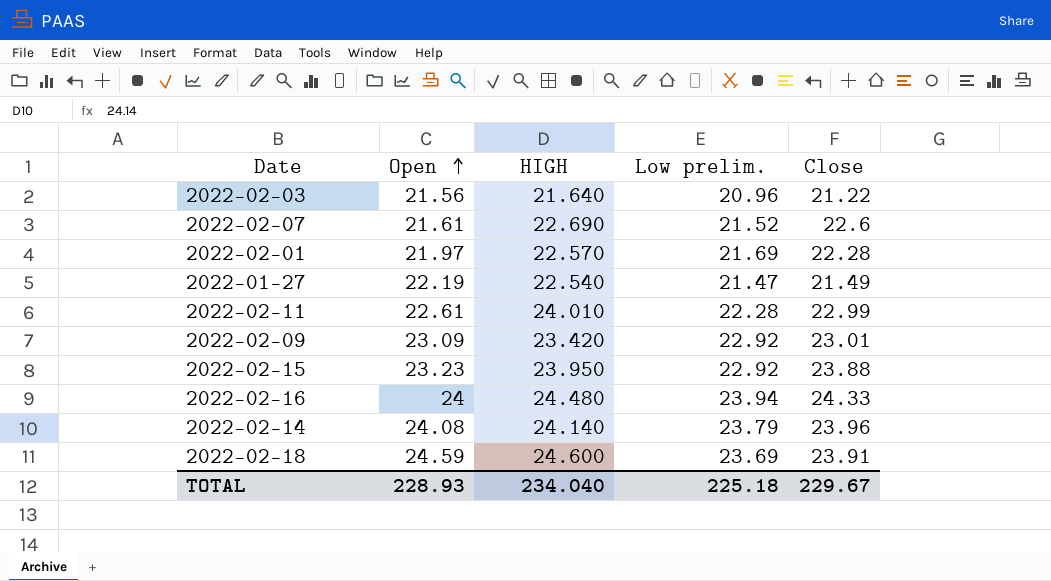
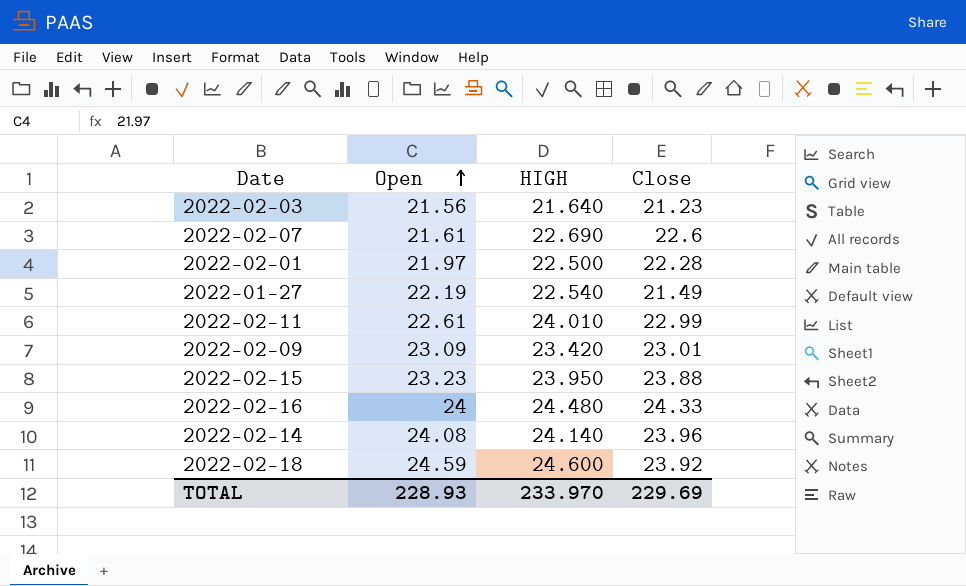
column Low prelim. | position: 4 -> none
2022-02-03 | Close: 21.22 -> 21.23
2022-02-01 | HIGH: 22.570 -> 22.500
2022-02-18 | Close: 23.91 -> 23.92
TOTAL | HIGH: 234.040 -> 233.970
TOTAL | Close: 229.67 -> 229.69

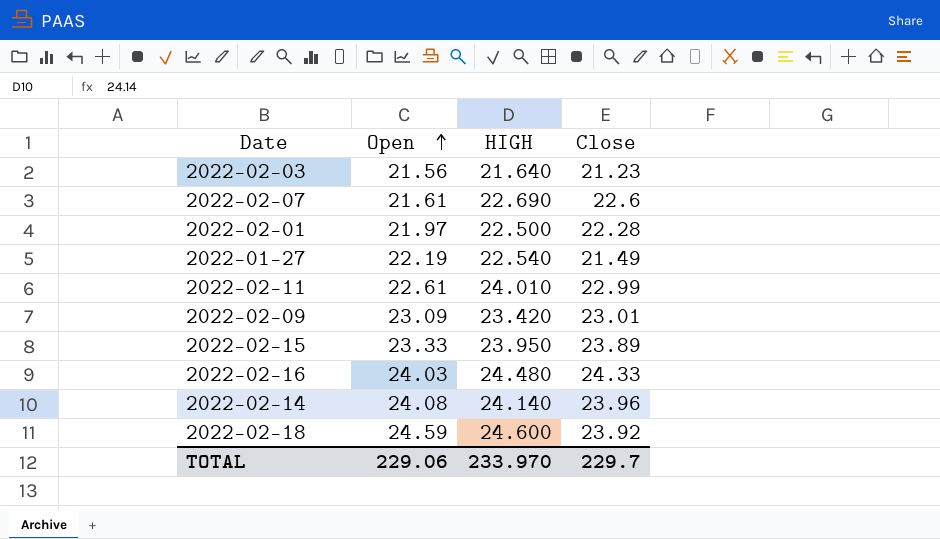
2022-02-15 | Open: 23.23 -> 23.33
2022-02-15 | Close: 23.88 -> 23.89
2022-02-16 | Open: 24 -> 24.03
TOTAL | Open: 228.93 -> 229.06
TOTAL | Close: 229.69 -> 229.7

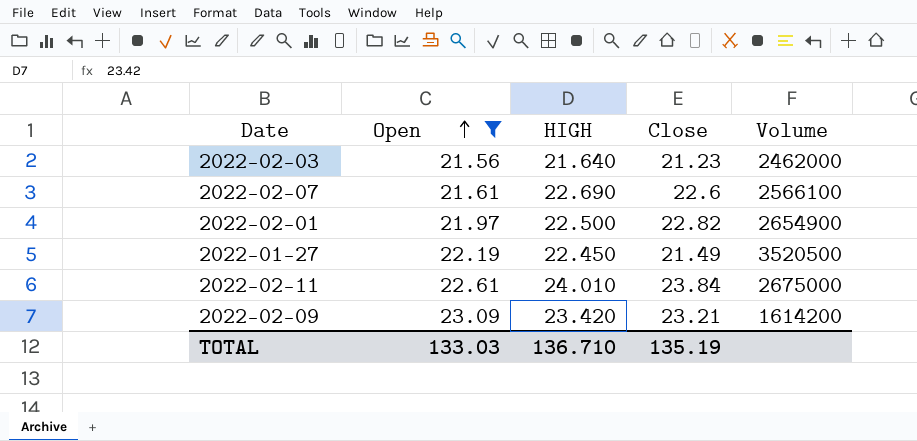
filter: none -> Open <= 23.09
column Volume | position: none -> 5
2022-02-01 | Close: 22.28 -> 22.82
2022-01-27 | HIGH: 22.540 -> 22.450
2022-02-11 | Close: 22.99 -> 23.84
2022-02-09 | Close: 23.01 -> 23.21
TOTAL | Open: 229.06 -> 133.03
TOTAL | HIGH: 233.970 -> 136.710
TOTAL | Close: 229.7 -> 135.19

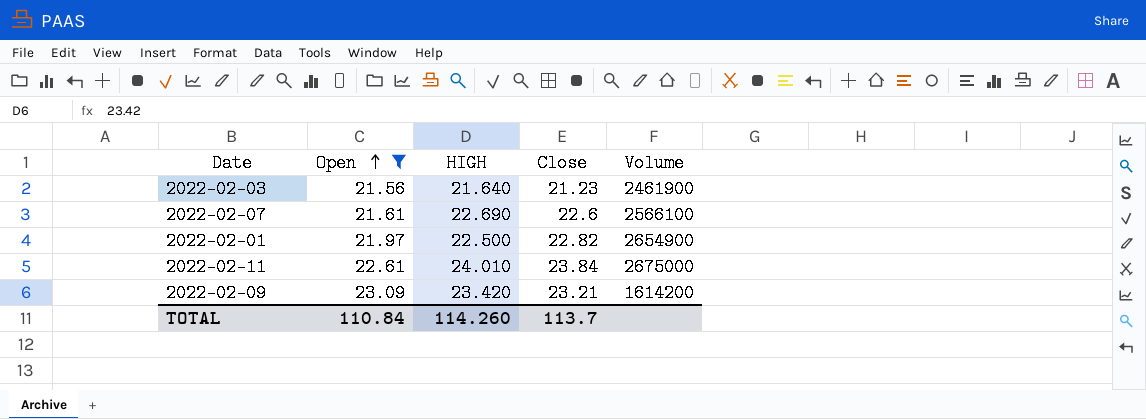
row 2022-01-27: 22.19 | 22.450 | 21.49 | 3520500 -> none
2022-02-03 | Volume: 2462000 -> 2461900
TOTAL | Open: 133.03 -> 110.84
TOTAL | HIGH: 136.710 -> 114.260
TOTAL | Close: 135.19 -> 113.7

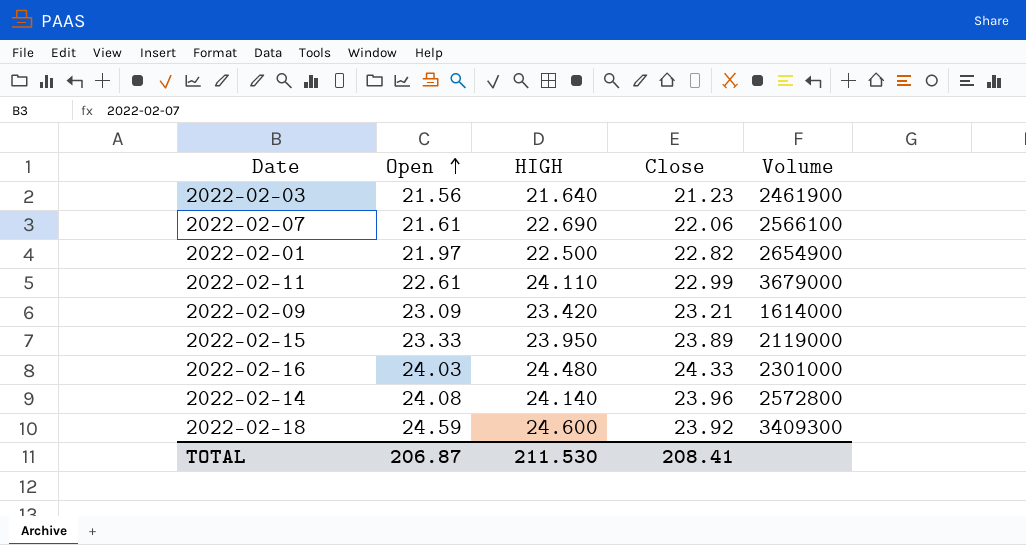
filter: Open <= 23.09 -> none
2022-02-07 | Close: 22.6 -> 22.06
2022-02-11 | HIGH: 24.010 -> 24.110
2022-02-11 | Close: 23.84 -> 22.99
2022-02-11 | Volume: 2675000 -> 3679000
2022-02-09 | Volume: 1614200 -> 1614000
TOTAL | Open: 110.84 -> 206.87
TOTAL | HIGH: 114.260 -> 211.530
TOTAL | Close: 113.7 -> 208.41

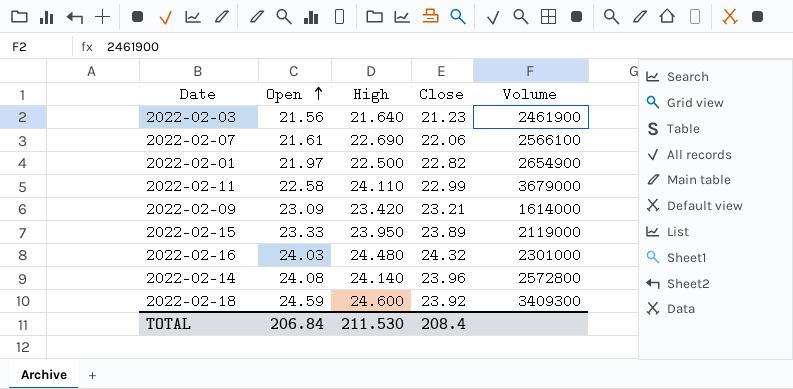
column name: HIGH -> High
2022-02-11 | Open: 22.61 -> 22.58
2022-02-16 | Close: 24.33 -> 24.32
TOTAL | Open: 206.87 -> 206.84
TOTAL | Close: 208.41 -> 208.4

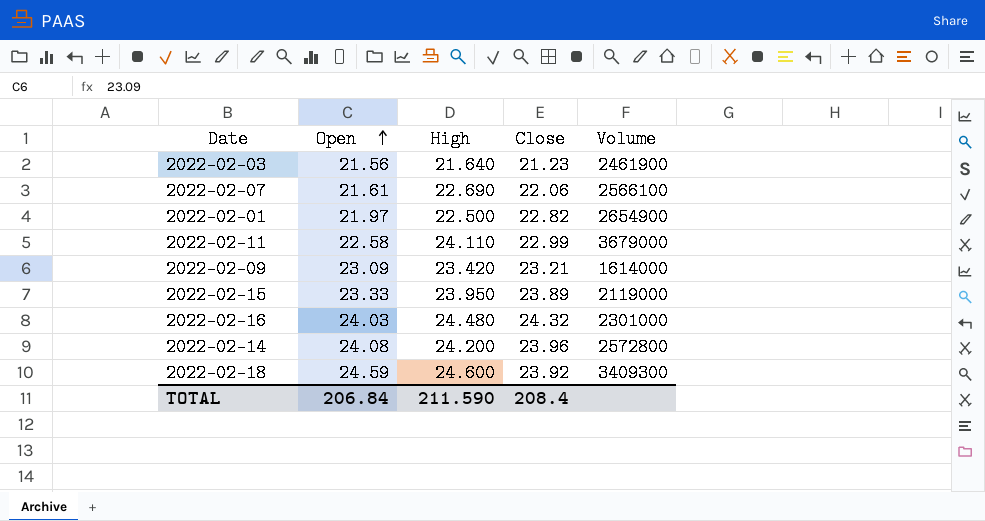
2022-02-14 | High: 24.140 -> 24.200
TOTAL | High: 211.530 -> 211.590

